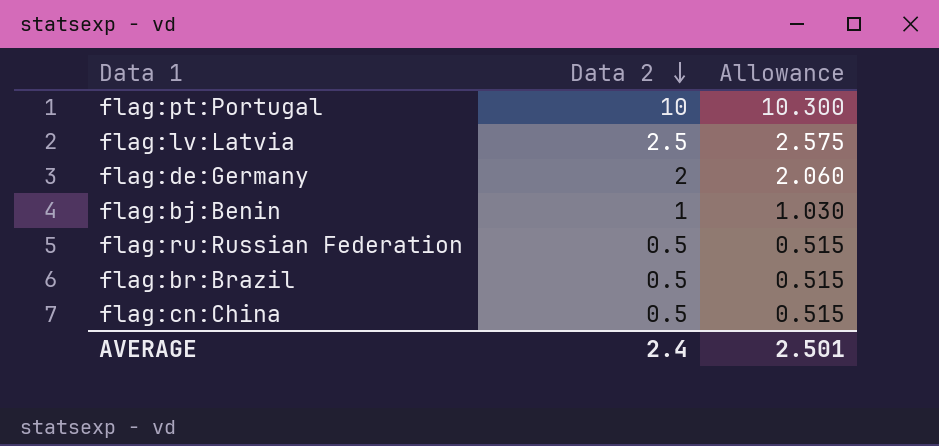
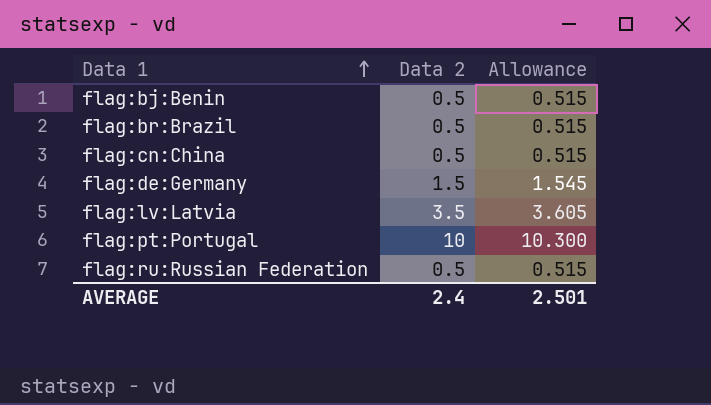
row order: Data 2 descending -> Data 1 ascending
flag:bj:Benin | Data 2: 1 -> 0.5
flag:bj:Benin | Allowance: 1.030 -> 0.515
flag:de:Germany | Data 2: 2 -> 1.5
flag:de:Germany | Allowance: 2.060 -> 1.545
flag:lv:Latvia | Data 2: 2.5 -> 3.5
flag:lv:Latvia | Allowance: 2.575 -> 3.605

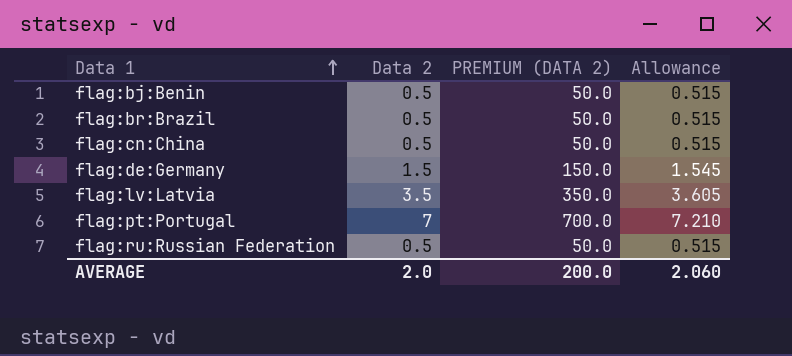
column PREMIUM (DATA 2) | formula: none -> [Data 2] * 100
flag:pt:Portugal | Data 2: 10 -> 7
flag:pt:Portugal | Allowance: 10.300 -> 7.210
AVERAGE | Data 2: 2.4 -> 2.0
AVERAGE | Allowance: 2.501 -> 2.060

